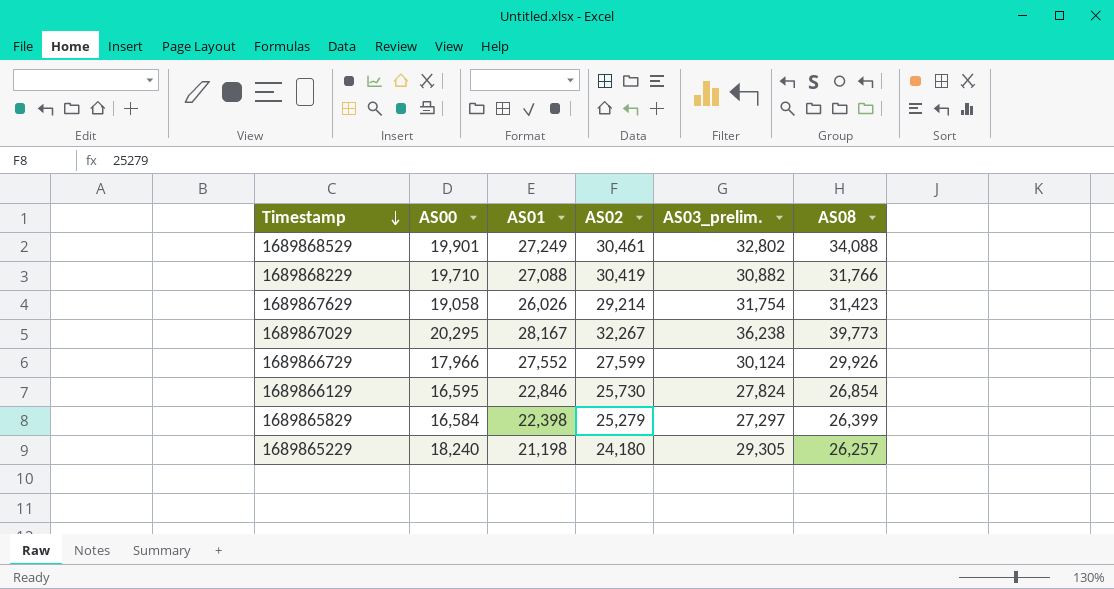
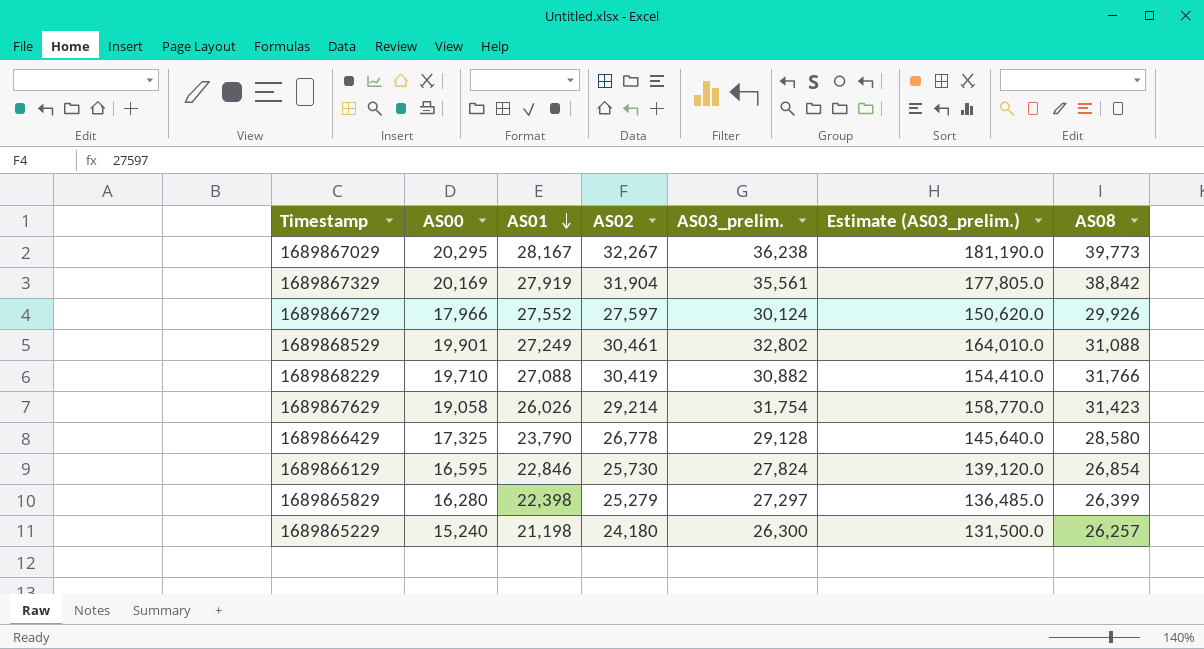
row order: Timestamp descending -> AS01 descending
column Estimate (AS03_prelim.) | formula: none -> [AS03_prelim.] * 5
row 1689867329: none -> 20,169 | 27,919 | 31,904 | 35,561 | 177,805.0 | 38,842
1689866729 | AS02: 27,599 -> 27,597
1689868529 | AS08: 34,088 -> 31,088
row 1689866429: none -> 17,325 | 23,790 | 26,778 | 29,128 | 145,640.0 | 28,580
1689865829 | AS00: 16,584 -> 16,280
1689865229 | AS00: 18,240 -> 15,240
1689865229 | AS03_prelim.: 29,305 -> 26,300

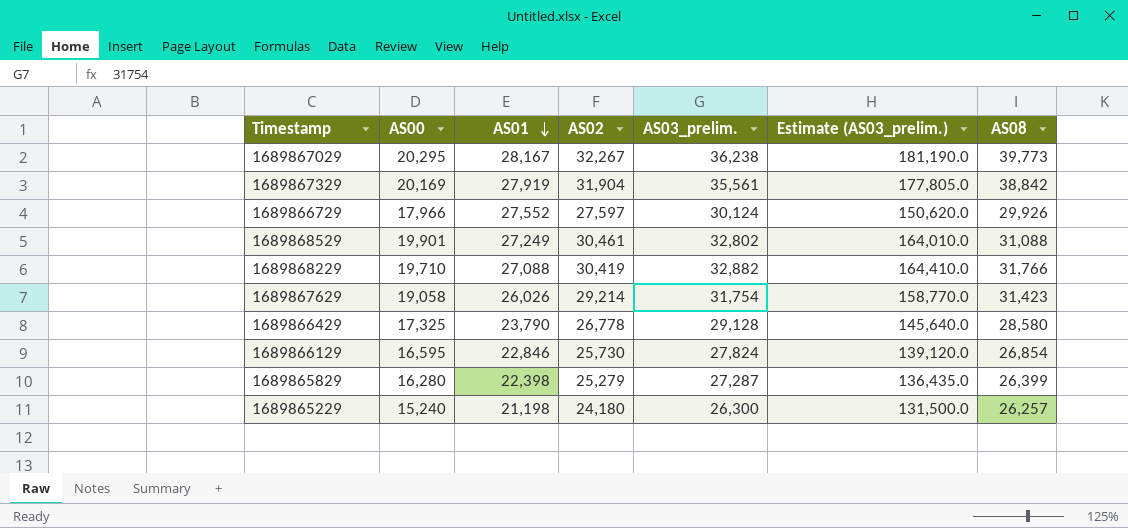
1689868229 | AS03_prelim.: 30,882 -> 32,882
1689868229 | Estimate (AS03_prelim.): 154,410.0 -> 164,410.0
1689865829 | AS03_prelim.: 27,297 -> 27,287
1689865829 | Estimate (AS03_prelim.): 136,485.0 -> 136,435.0

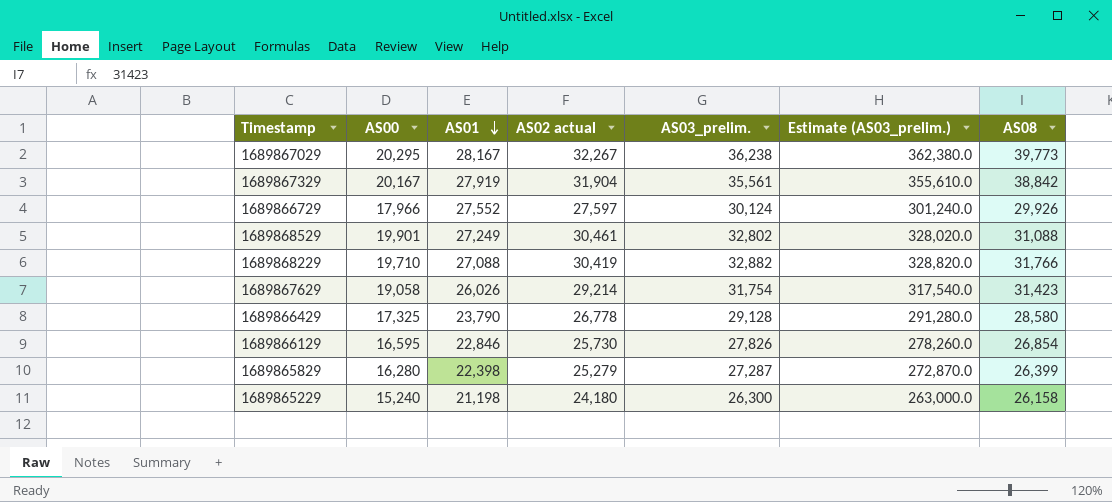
column name: AS02 -> AS02 actual
column Estimate (AS03_prelim.) | formula: [AS03_prelim.] * 5 -> [AS03_prelim.] * 10
1689867329 | AS00: 20,169 -> 20,167
1689866129 | AS03_prelim.: 27,824 -> 27,826
1689865229 | AS08: 26,257 -> 26,158

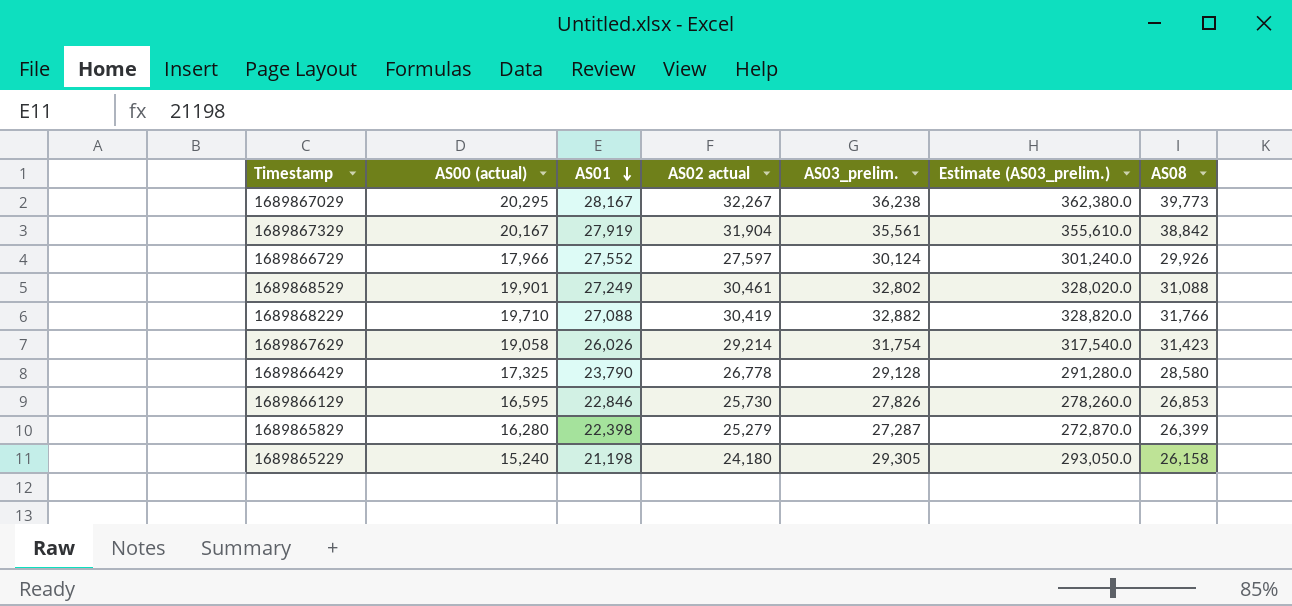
column name: AS00 -> AS00 (actual)
1689866129 | AS08: 26,854 -> 26,853
1689865229 | AS03_prelim.: 26,300 -> 29,305
1689865229 | Estimate (AS03_prelim.): 263,000.0 -> 293,050.0

